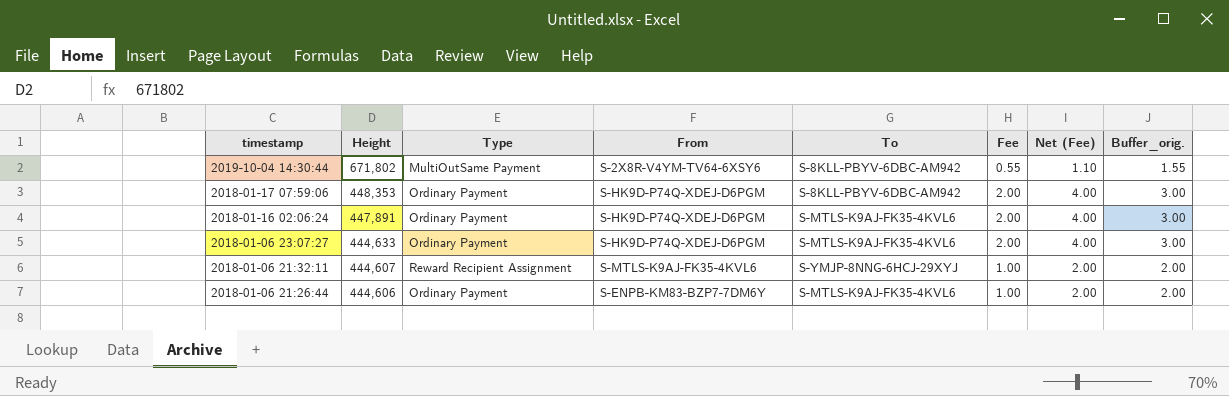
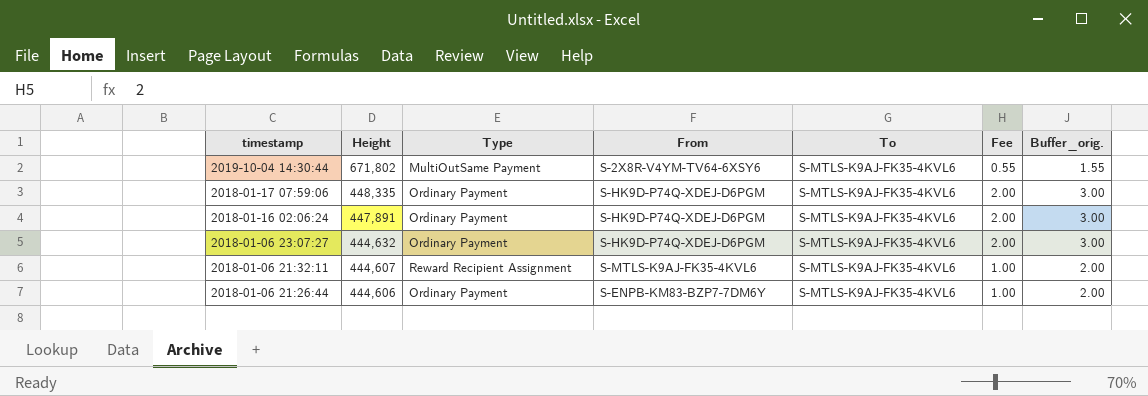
column Net (Fee) | formula: [Fee] * 2 -> none
2019-10-04 14:30:44 | To: S-8KLL-PBYV-6DBC-AM942 -> S-MTLS-K9AJ-FK35-4KVL6
2018-01-17 07:59:06 | Height: 448,353 -> 448,335
2018-01-17 07:59:06 | To: S-8KLL-PBYV-6DBC-AM942 -> S-MTLS-K9AJ-FK35-4KVL6
2018-01-06 23:07:27 | Height: 444,633 -> 444,632
2018-01-06 21:32:11 | To: S-YMJP-8NNG-6HCJ-29XYJ -> S-MTLS-K9AJ-FK35-4KVL6

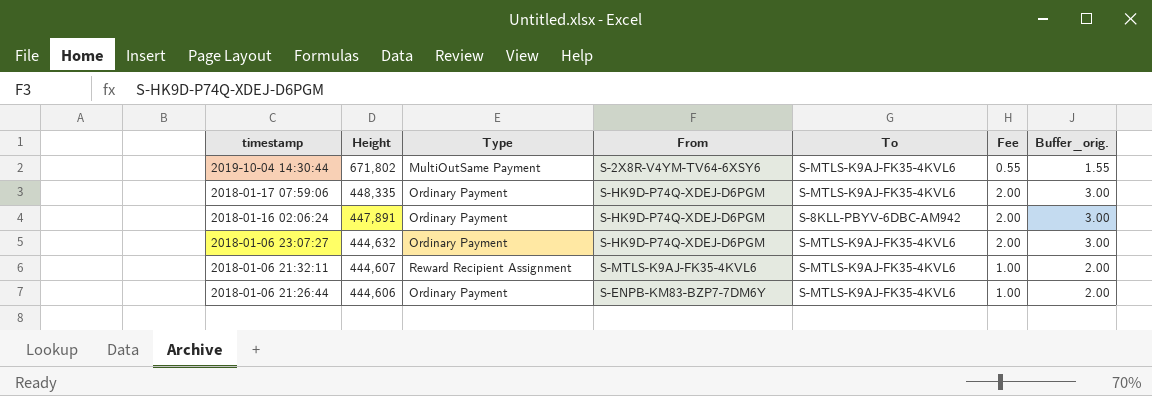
2018-01-16 02:06:24 | To: S-MTLS-K9AJ-FK35-4KVL6 -> S-8KLL-PBYV-6DBC-AM942

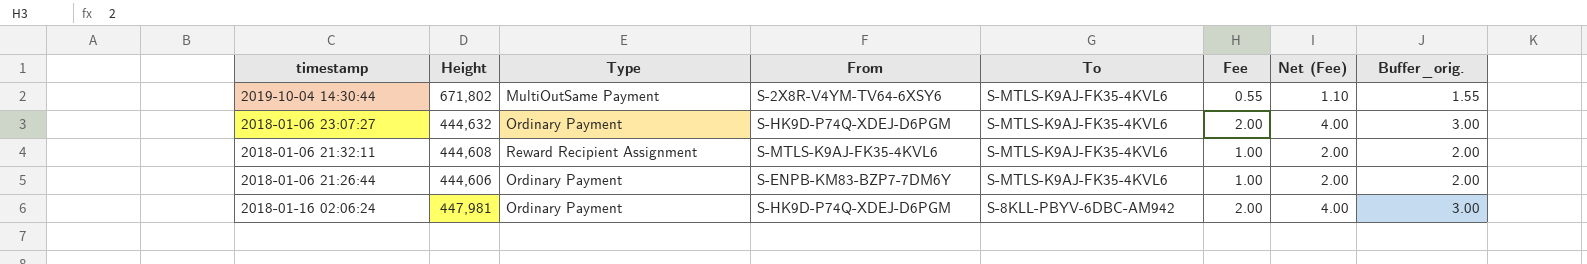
row order: timestamp descending -> To descending
column Net (Fee) | formula: none -> [Fee] * 2
row 2018-01-17 07:59:06: 448,335 | Ordinary Payment | S-HK9D-P74Q-XDEJ-D6PGM | S-MTLS-K9AJ-FK35-4KVL6 | 2.00 | 3.00 -> none
2018-01-06 21:32:11 | Height: 444,607 -> 444,608
2018-01-16 02:06:24 | Height: 447,891 -> 447,981

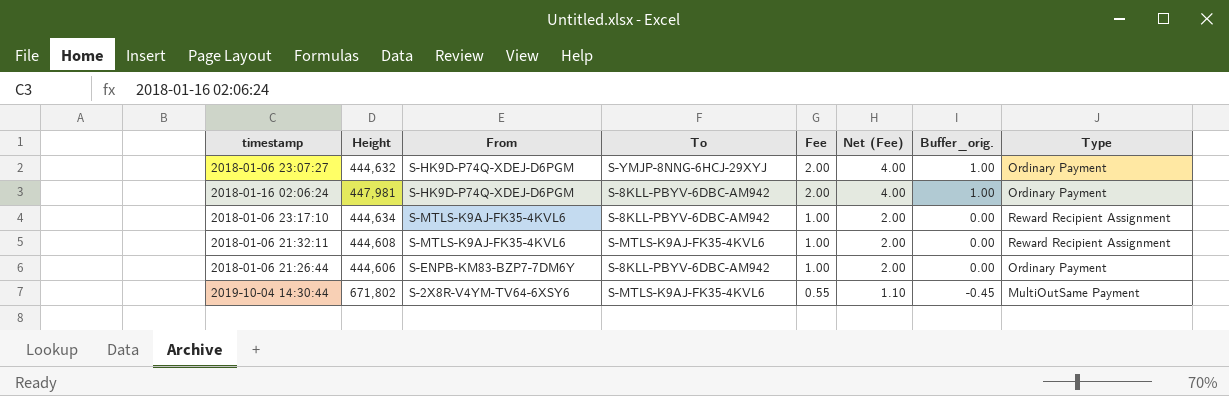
row order: To descending -> Fee descending
column Buffer_orig. | formula: [Fee] + 1 -> [Fee] - 1
column Type | position: 3 -> 8
2018-01-06 23:07:27 | To: S-MTLS-K9AJ-FK35-4KVL6 -> S-YMJP-8NNG-6HCJ-29XYJ
row 2018-01-06 23:17:10: none -> 444,634 | S-MTLS-K9AJ-FK35-4KVL6 | S-8KLL-PBYV-6DBC-AM942 | 1.00 | 2.00 | 0.00 | Reward Recipient Assignment
2018-01-06 21:26:44 | To: S-MTLS-K9AJ-FK35-4KVL6 -> S-8KLL-PBYV-6DBC-AM942

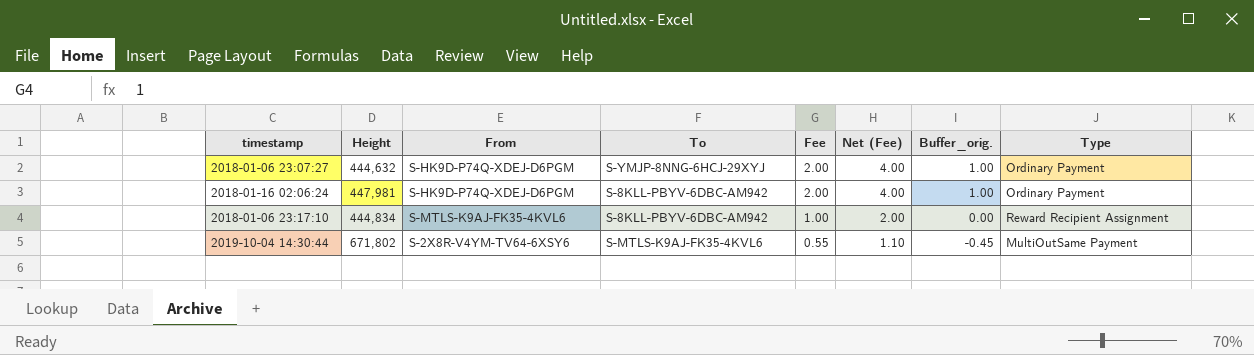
row 2018-01-06 21:32:11: 444,608 | S-MTLS-K9AJ-FK35-4KVL6 | S-MTLS-K9AJ-FK35-4KVL6 | 1.00 | 2.00 | 0.00 | Reward Recipient Assignment -> none
row 2018-01-06 21:26:44: 444,606 | S-ENPB-KM83-BZP7-7DM6Y | S-8KLL-PBYV-6DBC-AM942 | 1.00 | 2.00 | 0.00 | Ordinary Payment -> none
2018-01-06 23:17:10 | Height: 444,634 -> 444,834

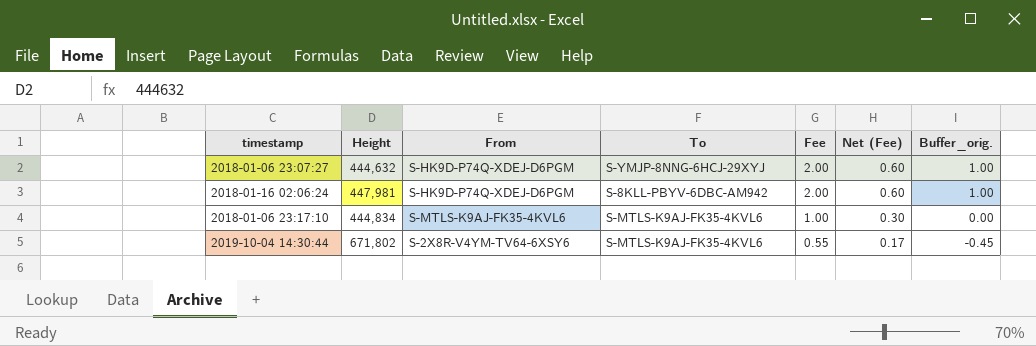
column Type | position: 8 -> none
column Net (Fee) | formula: [Fee] * 2 -> [Fee] * 0.3
2018-01-06 23:17:10 | To: S-8KLL-PBYV-6DBC-AM942 -> S-MTLS-K9AJ-FK35-4KVL6

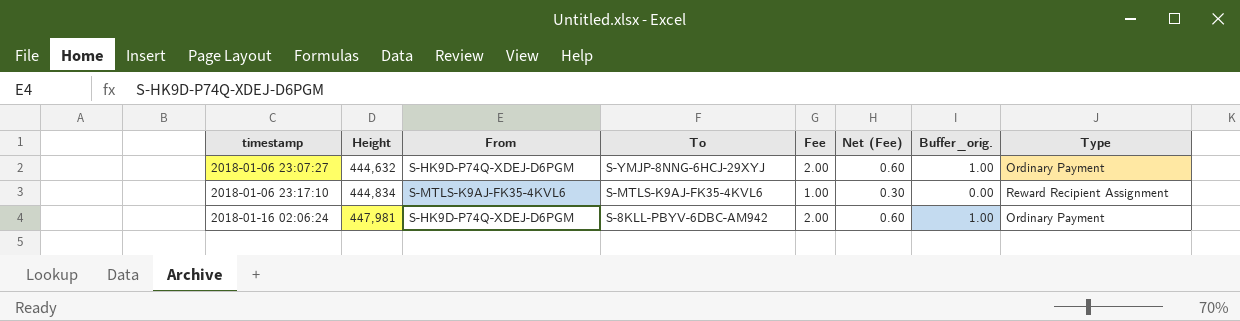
row order: Fee descending -> timestamp ascending
column Type | position: none -> 8
row 2019-10-04 14:30:44: 671,802 | S-2X8R-V4YM-TV64-6XSY6 | S-MTLS-K9AJ-FK35-4KVL6 | 0.55 | 0.17 | -0.45 -> none

